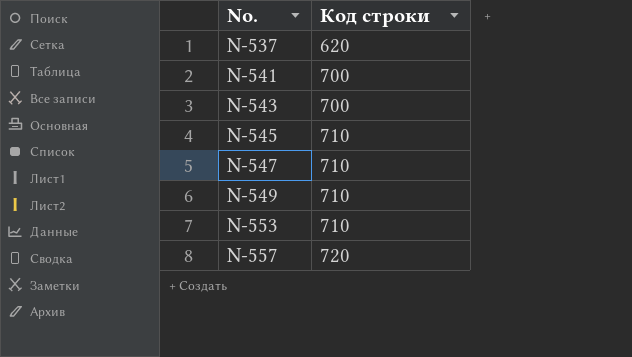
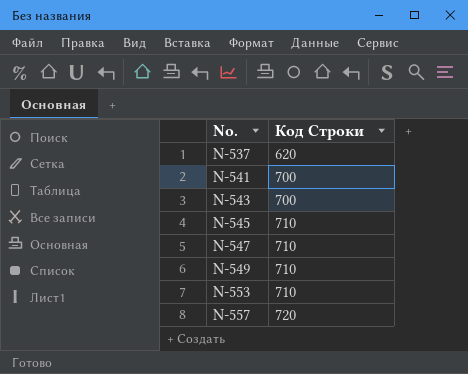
column name: Код строки -> Код Строки

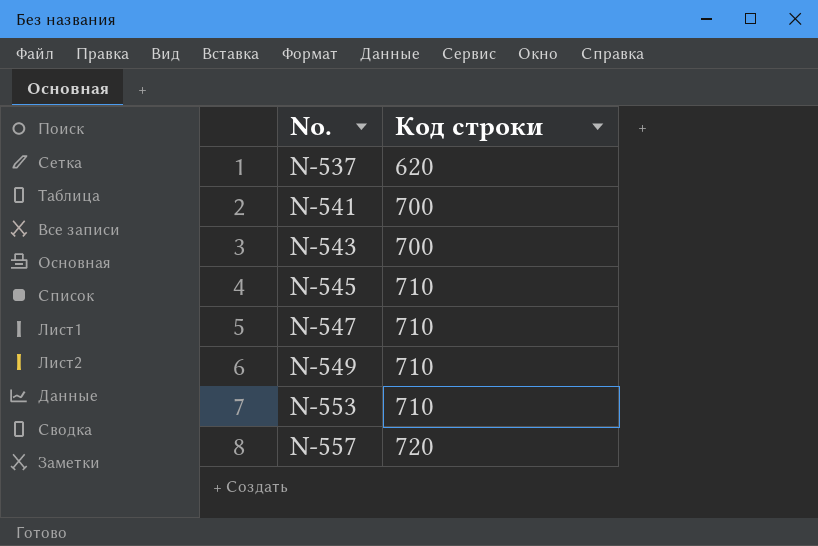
column name: Код Строки -> Код строки

